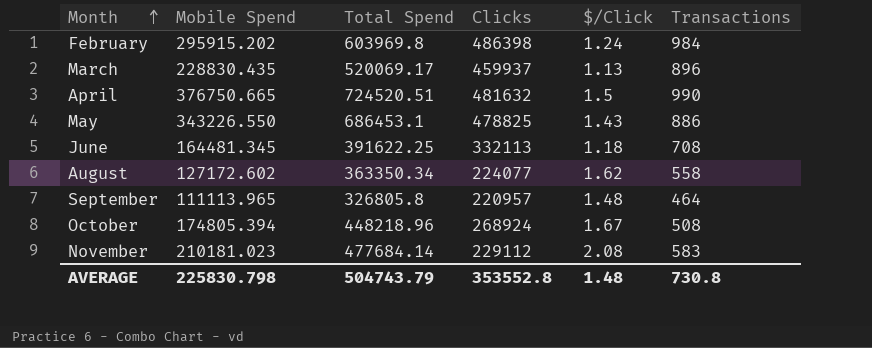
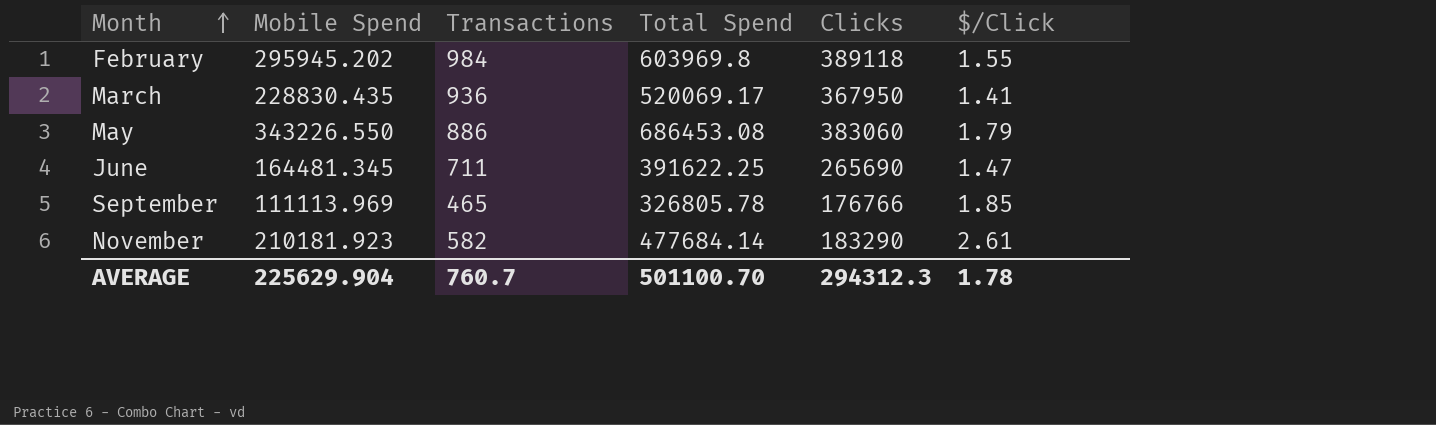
column Transactions | position: 6 -> 3
row April: 376750.665 | 724520.51 | 481632 | 1.5 | 990 -> none
row August: 127172.602 | 363350.34 | 224077 | 1.62 | 558 -> none
row October: 174805.394 | 448218.96 | 268924 | 1.67 | 508 -> none
February | Mobile Spend: 295915.202 -> 295945.202
February | Clicks: 486398 -> 389118
February | $/Click: 1.24 -> 1.55
March | Transactions: 896 -> 936
March | Clicks: 459937 -> 367950
March | $/Click: 1.13 -> 1.41
May | Total Spend: 686453.1 -> 686453.08
May | Clicks: 478825 -> 383060
May | $/Click: 1.43 -> 1.79
June | Transactions: 708 -> 711
June | Clicks: 332113 -> 265690
June | $/Click: 1.18 -> 1.47
September | Mobile Spend: 111113.965 -> 111113.969
September | Transactions: 464 -> 465
September | Total Spend: 326805.8 -> 326805.78
September | Clicks: 220957 -> 176766
September | $/Click: 1.48 -> 1.85
November | Mobile Spend: 210181.023 -> 210181.923
November | Transactions: 583 -> 582
November | Clicks: 229112 -> 183290
November | $/Click: 2.08 -> 2.61
AVERAGE | Mobile Spend: 225830.798 -> 225629.904
AVERAGE | Transactions: 730.8 -> 760.7
AVERAGE | Total Spend: 504743.79 -> 501100.70
AVERAGE | Clicks: 353552.8 -> 294312.3
AVERAGE | $/Click: 1.48 -> 1.78

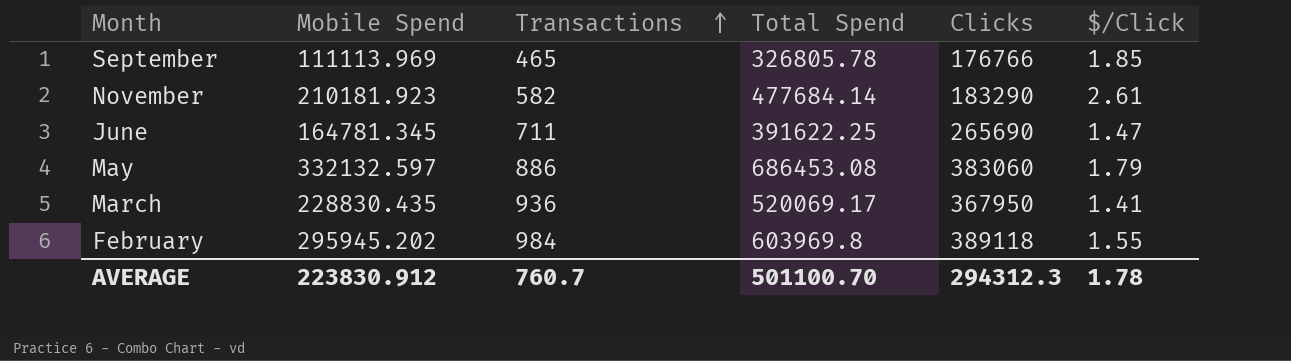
row order: Month ascending -> Transactions ascending
June | Mobile Spend: 164481.345 -> 164781.345
May | Mobile Spend: 343226.550 -> 332132.597
AVERAGE | Mobile Spend: 225629.904 -> 223830.912

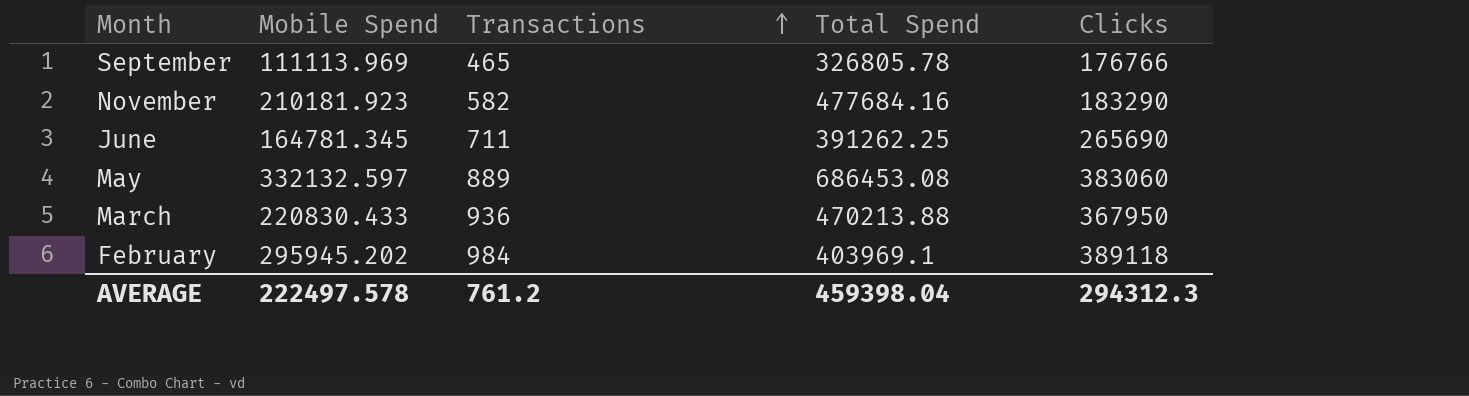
column $/Click | formula: [Total Spend] / [Clicks] -> none
November | Total Spend: 477684.14 -> 477684.16
June | Total Spend: 391622.25 -> 391262.25
May | Transactions: 886 -> 889
March | Mobile Spend: 228830.435 -> 220830.433
March | Total Spend: 520069.17 -> 470213.88
February | Total Spend: 603969.8 -> 403969.1
AVERAGE | Mobile Spend: 223830.912 -> 222497.578
AVERAGE | Transactions: 760.7 -> 761.2
AVERAGE | Total Spend: 501100.70 -> 459398.04

